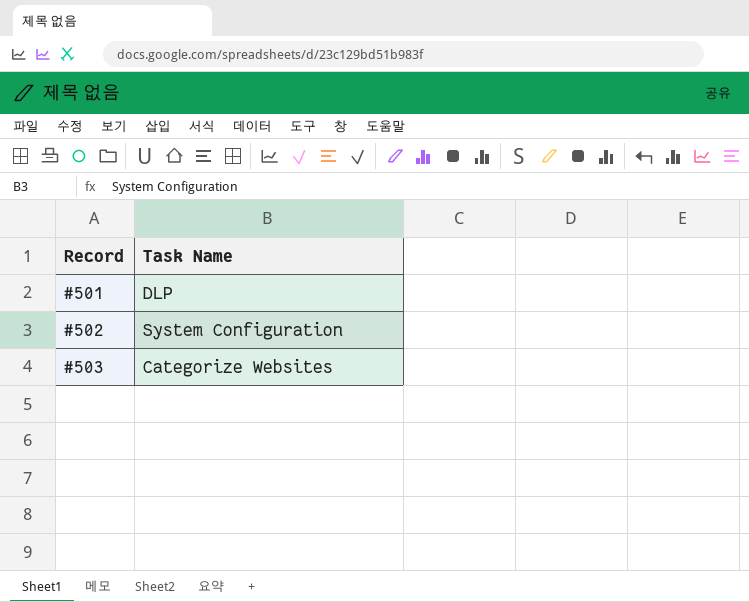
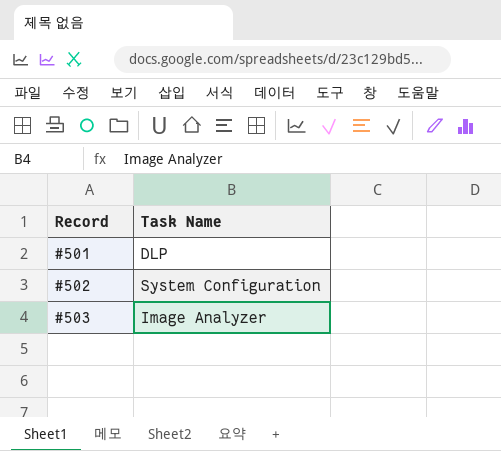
#503 | Task Name: Categorize Websites -> Image Analyzer

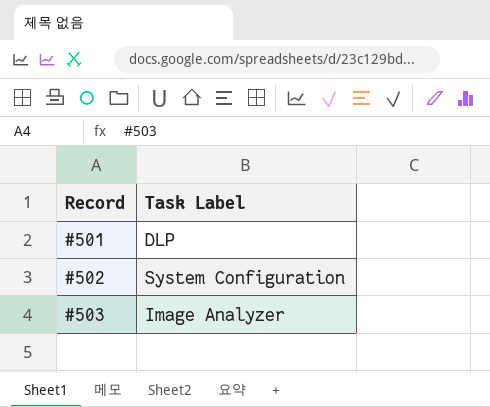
column name: Task Name -> Task Label

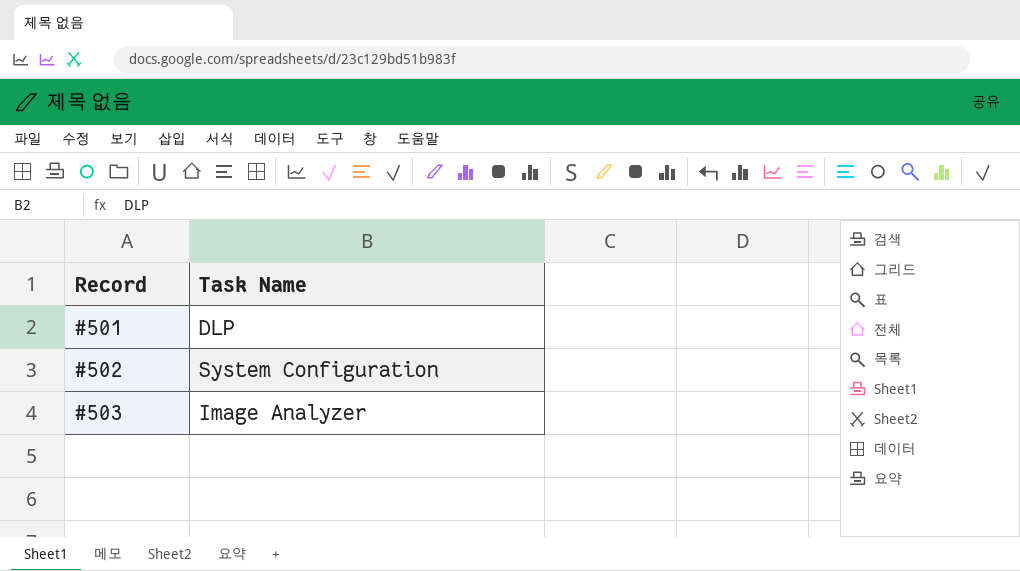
column name: Task Label -> Task Name

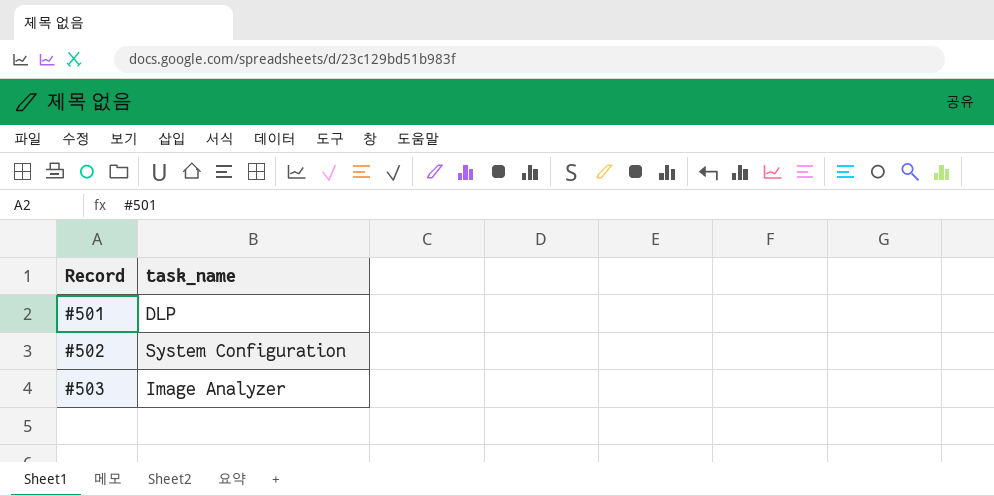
column name: Task Name -> task_name

